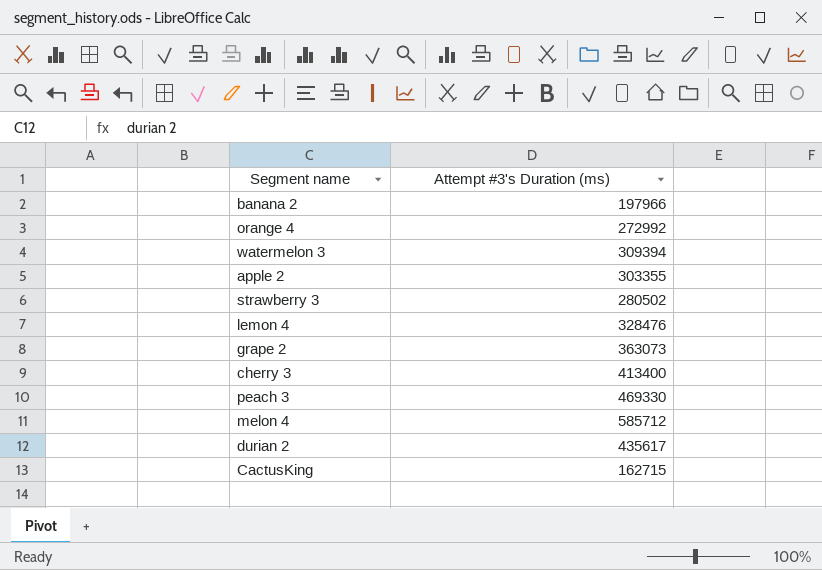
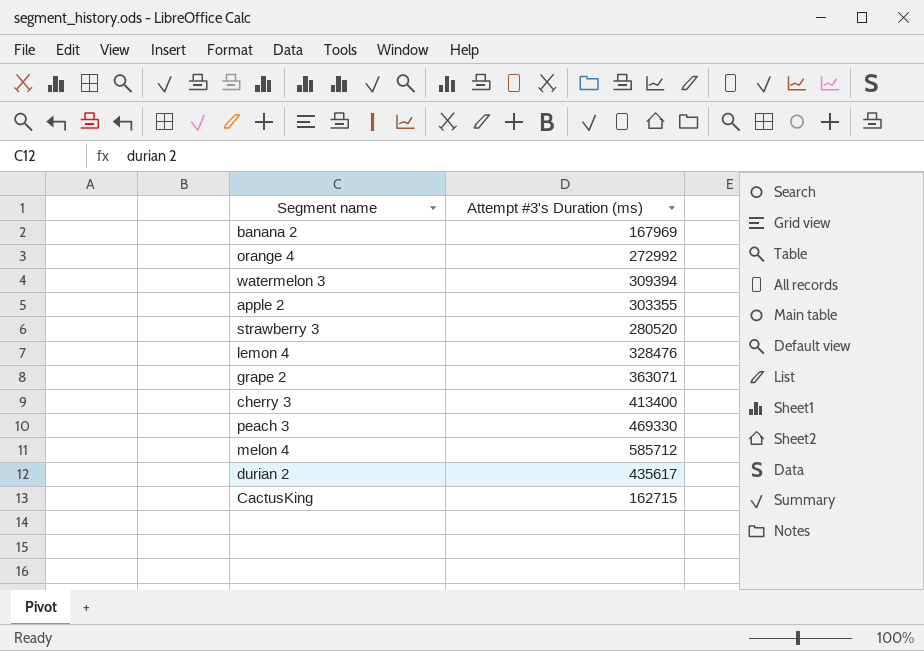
banana 2 | Attempt #3's Duration (ms): 197966 -> 167969
strawberry 3 | Attempt #3's Duration (ms): 280502 -> 280520
grape 2 | Attempt #3's Duration (ms): 363073 -> 363071

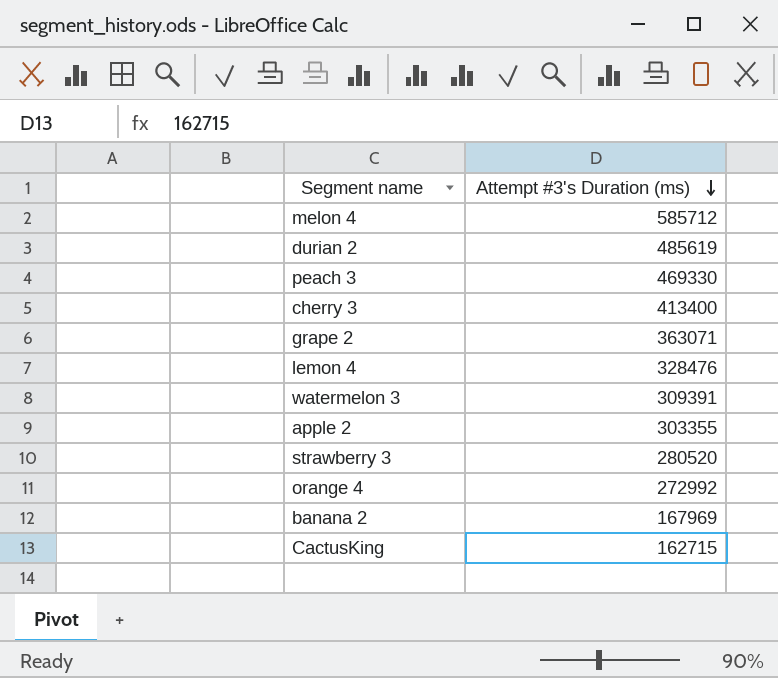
row order: none -> Attempt #3's Duration (ms) descending
durian 2 | Attempt #3's Duration (ms): 435617 -> 485619
watermelon 3 | Attempt #3's Duration (ms): 309394 -> 309391

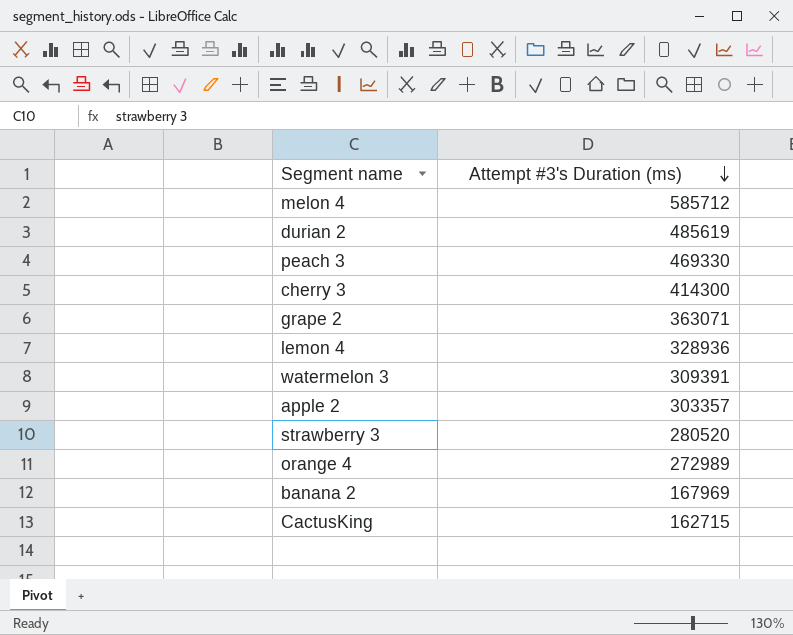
cherry 3 | Attempt #3's Duration (ms): 413400 -> 414300
lemon 4 | Attempt #3's Duration (ms): 328476 -> 328936
apple 2 | Attempt #3's Duration (ms): 303355 -> 303357
orange 4 | Attempt #3's Duration (ms): 272992 -> 272989

